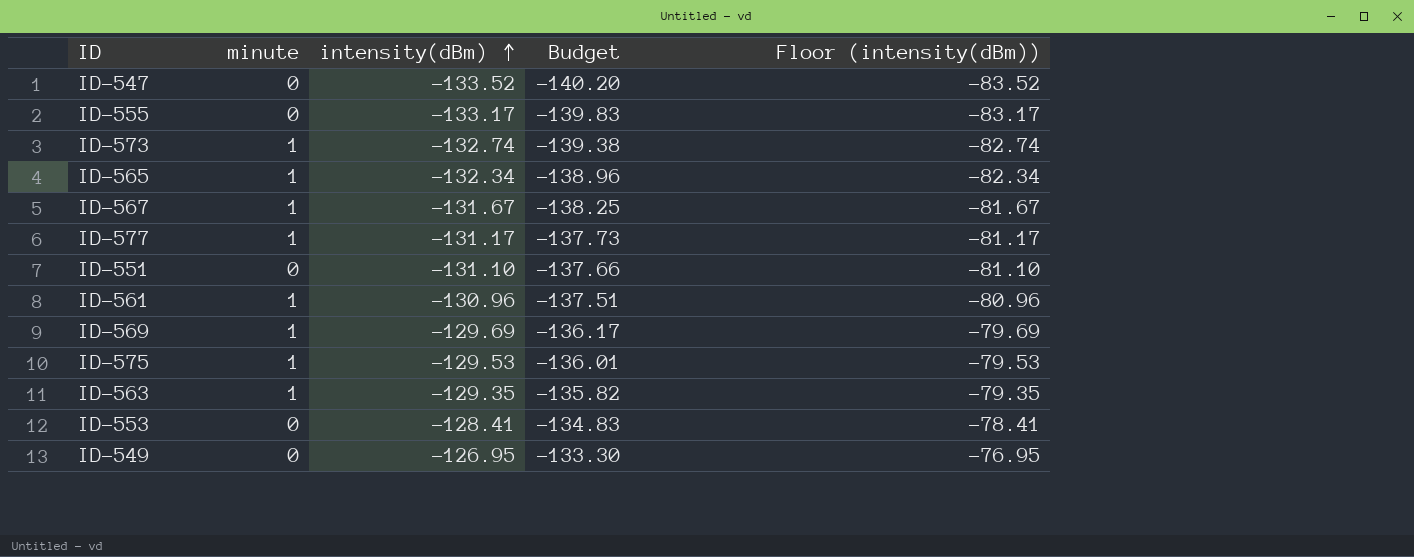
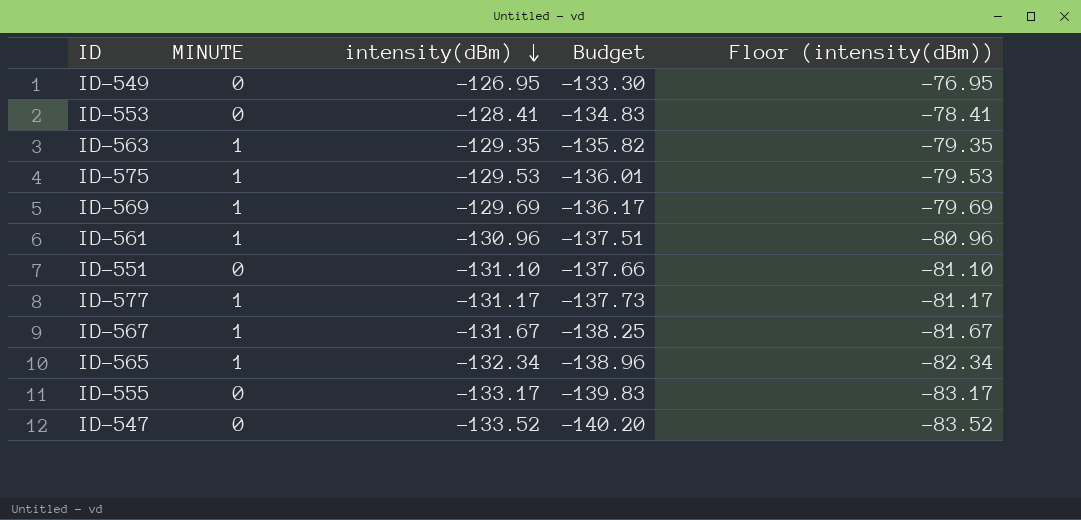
row order: intensity(dBm) ascending -> intensity(dBm) descending
column name: minute -> MINUTE
row ID-573: 1 | -132.74 | -139.38 | -82.74 -> none

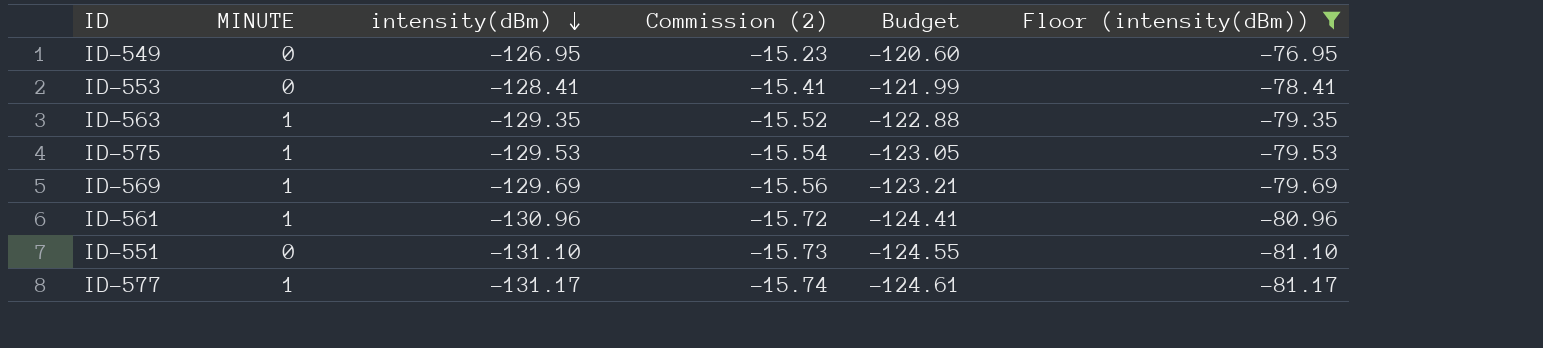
filter: none -> Floor (intensity(dBm)) >= -81.17
column Commission (2) | formula: none -> [intensity(dBm)] * 0.12
column Budget | formula: [intensity(dBm)] * 1.05 -> [intensity(dBm)] * 0.95

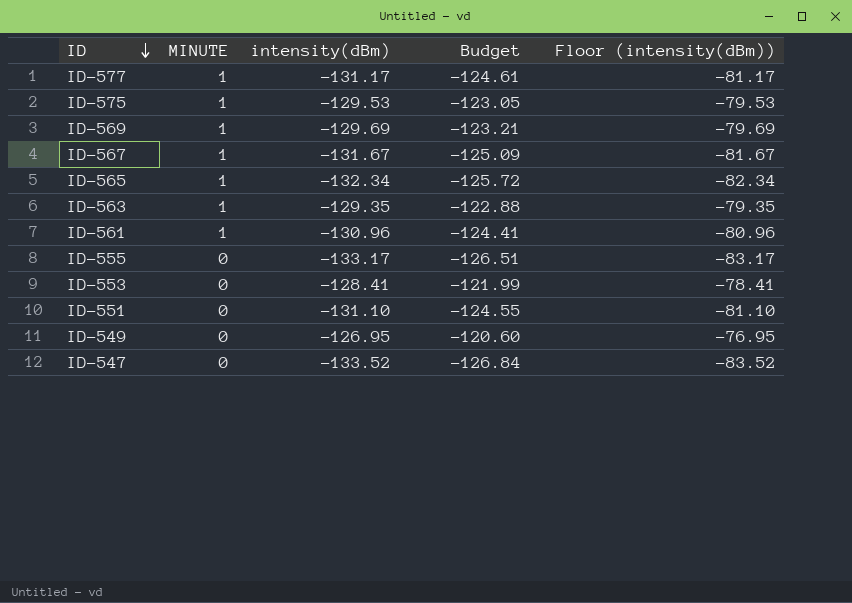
filter: Floor (intensity(dBm)) >= -81.17 -> none
row order: intensity(dBm) descending -> ID descending
column Commission (2) | formula: [intensity(dBm)] * 0.12 -> none

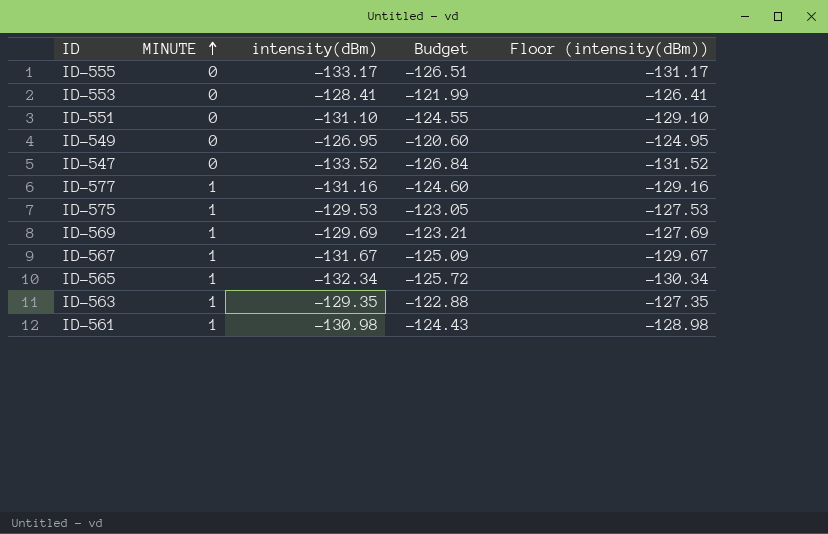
row order: ID descending -> MINUTE ascending
column Floor (intensity(dBm)) | formula: [intensity(dBm)] + 50 -> [intensity(dBm)] + 2
ID-577 | intensity(dBm): -131.17 -> -131.16
ID-577 | Budget: -124.61 -> -124.60
ID-561 | intensity(dBm): -130.96 -> -130.98
ID-561 | Budget: -124.41 -> -124.43

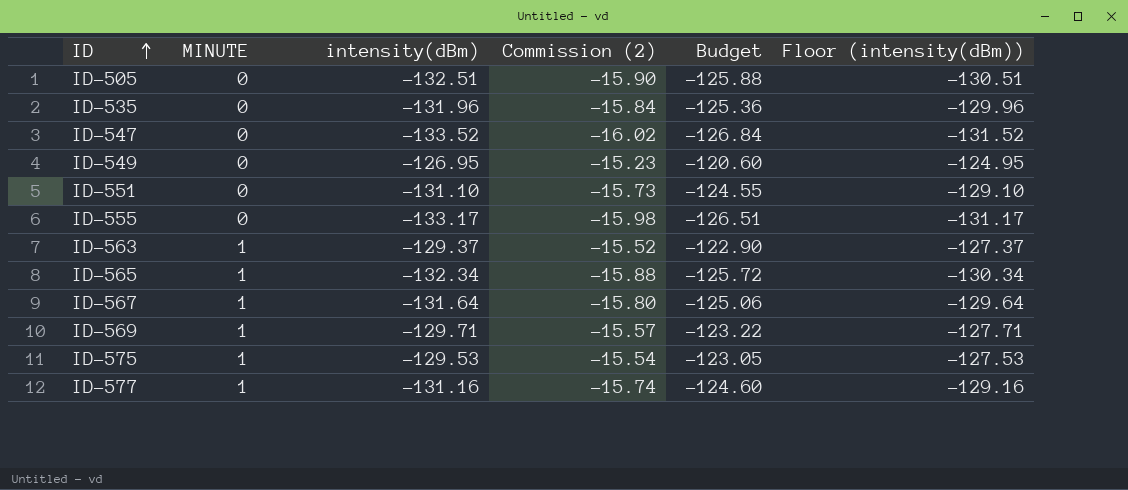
row order: MINUTE ascending -> ID ascending
column Commission (2) | formula: none -> [intensity(dBm)] * 0.12
row ID-553: 0 | -128.41 | -121.99 | -126.41 -> none
row ID-561: 1 | -130.98 | -124.43 | -128.98 -> none
row ID-505: none -> 0 | -132.51 | -15.90 | -125.88 | -130.51
row ID-535: none -> 0 | -131.96 | -15.84 | -125.36 | -129.96
ID-563 | intensity(dBm): -129.35 -> -129.37
ID-563 | Budget: -122.88 -> -122.90
ID-563 | Floor (intensity(dBm)): -127.35 -> -127.37
ID-567 | intensity(dBm): -131.67 -> -131.64
ID-567 | Budget: -125.09 -> -125.06
ID-567 | Floor (intensity(dBm)): -129.67 -> -129.64
ID-569 | intensity(dBm): -129.69 -> -129.71
ID-569 | Budget: -123.21 -> -123.22
ID-569 | Floor (intensity(dBm)): -127.69 -> -127.71

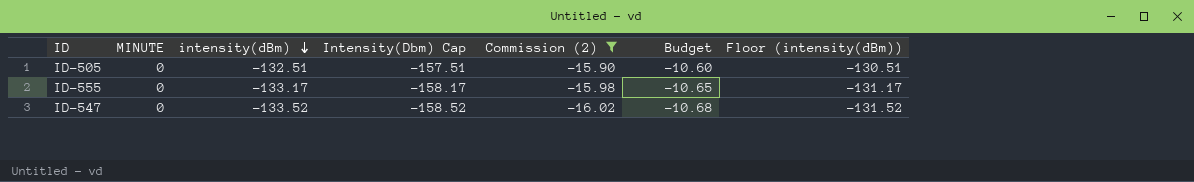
filter: none -> Commission (2) <= -15.90
row order: ID ascending -> intensity(dBm) descending
column Intensity(Dbm) Cap | formula: none -> [intensity(dBm)] - 25
column Budget | formula: [intensity(dBm)] * 0.95 -> [intensity(dBm)] * 0.08

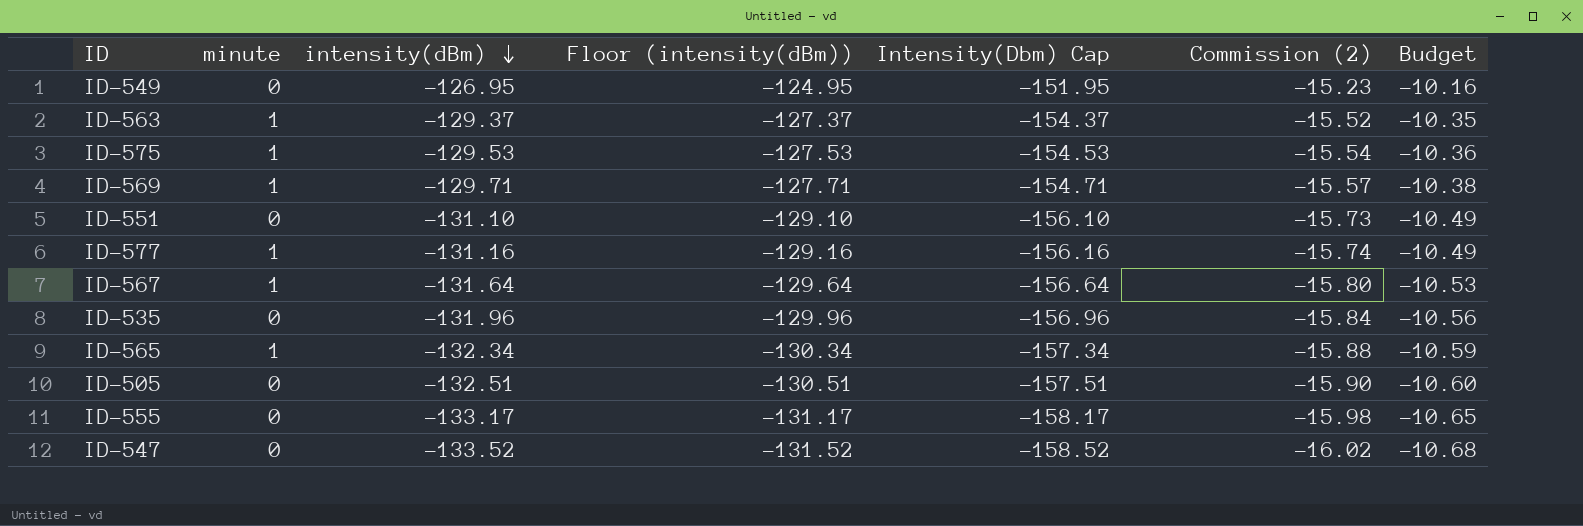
filter: Commission (2) <= -15.90 -> none
column name: MINUTE -> minute
column Floor (intensity(dBm)) | position: 7 -> 4

